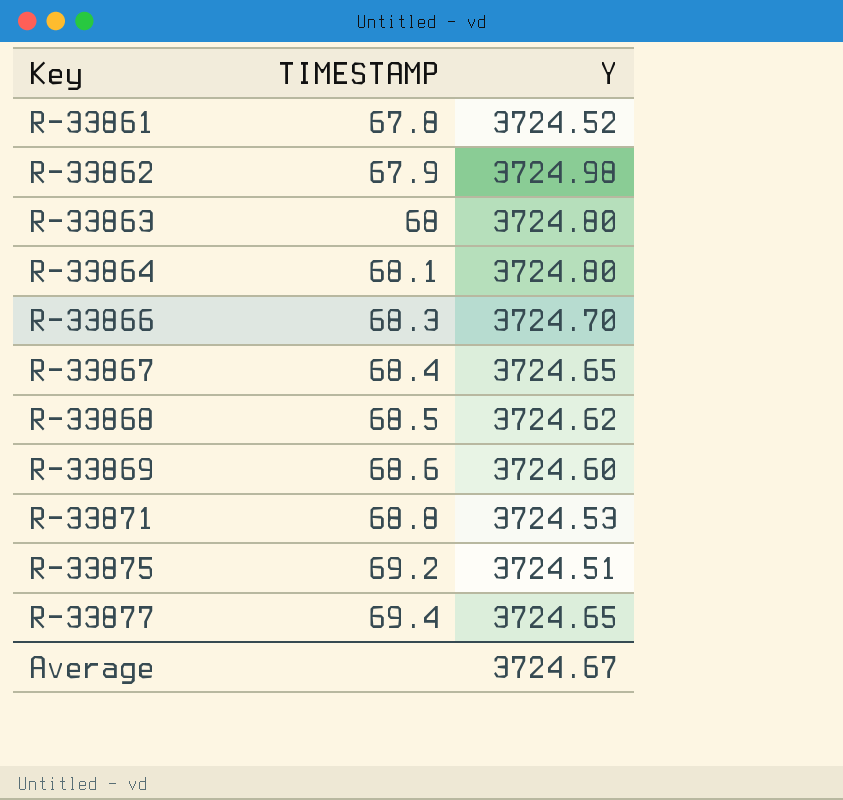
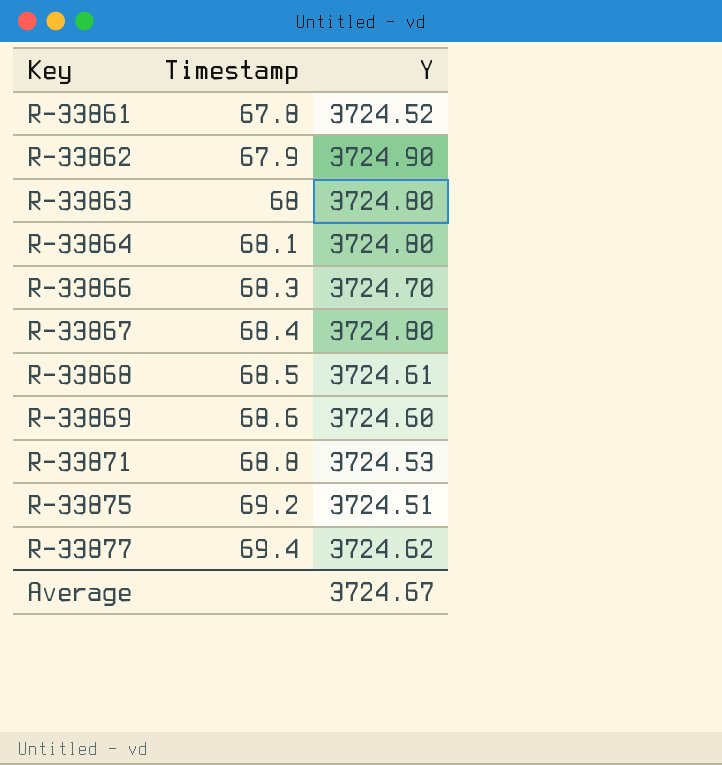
column name: TIMESTAMP -> Timestamp
R-33862 | Y: 3724.98 -> 3724.90
R-33867 | Y: 3724.65 -> 3724.80
R-33868 | Y: 3724.62 -> 3724.61
R-33877 | Y: 3724.65 -> 3724.62

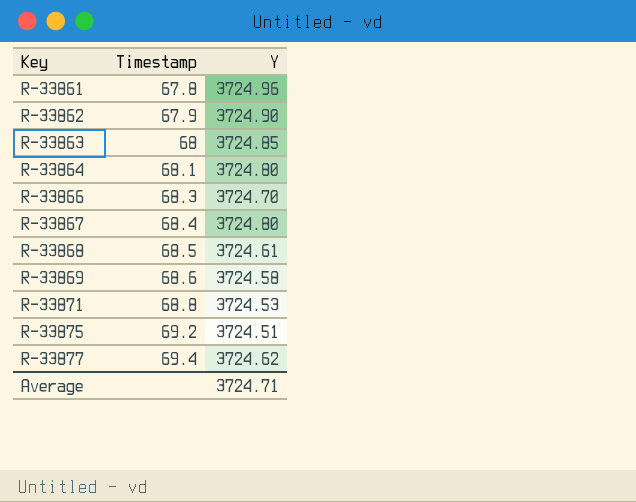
R-33861 | Y: 3724.52 -> 3724.96
R-33863 | Y: 3724.80 -> 3724.85
R-33869 | Y: 3724.60 -> 3724.58
Average | Y: 3724.67 -> 3724.71

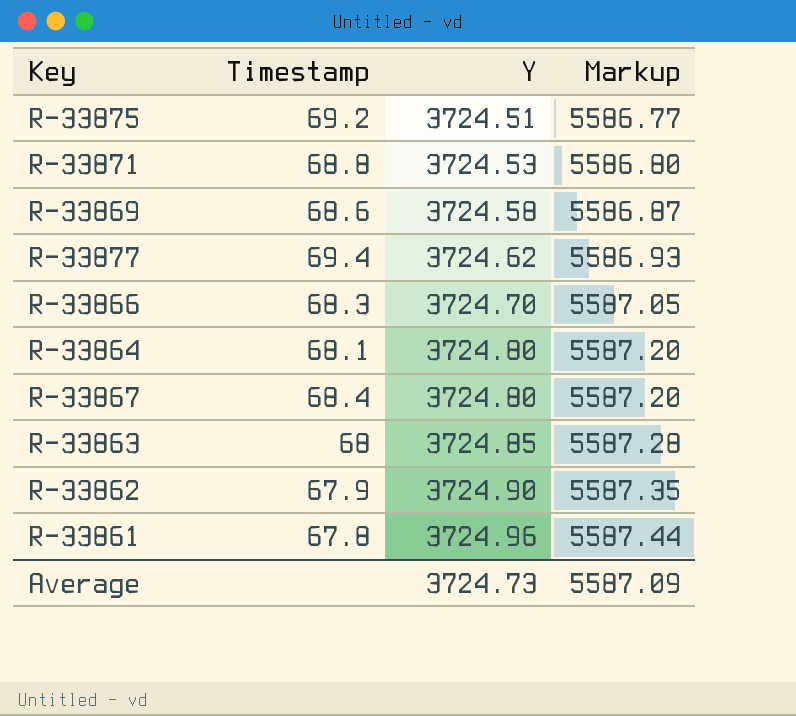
row order: Key ascending -> Y ascending
column Markup | formula: none -> [Y] * 1.5
row R-33868: 68.5 | 3724.61 -> none
Average | Y: 3724.71 -> 3724.73

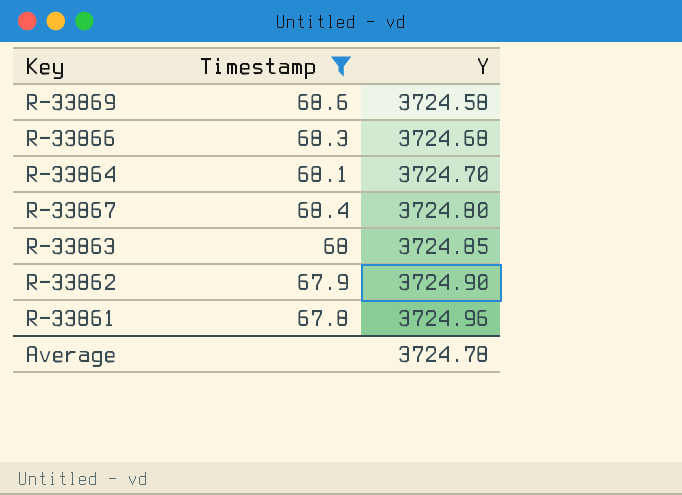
filter: none -> Timestamp <= 68.6
column Markup | formula: [Y] * 1.5 -> none
R-33866 | Y: 3724.70 -> 3724.68
R-33864 | Y: 3724.80 -> 3724.70
Average | Y: 3724.73 -> 3724.78

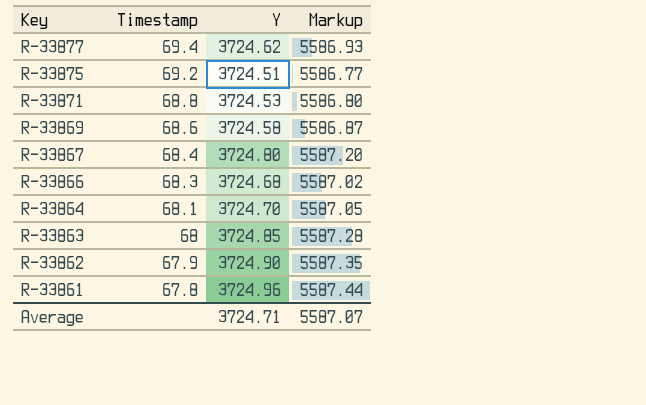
filter: Timestamp <= 68.6 -> none
row order: Y ascending -> Key descending
column Markup | formula: none -> [Y] * 1.5
Average | Y: 3724.78 -> 3724.71

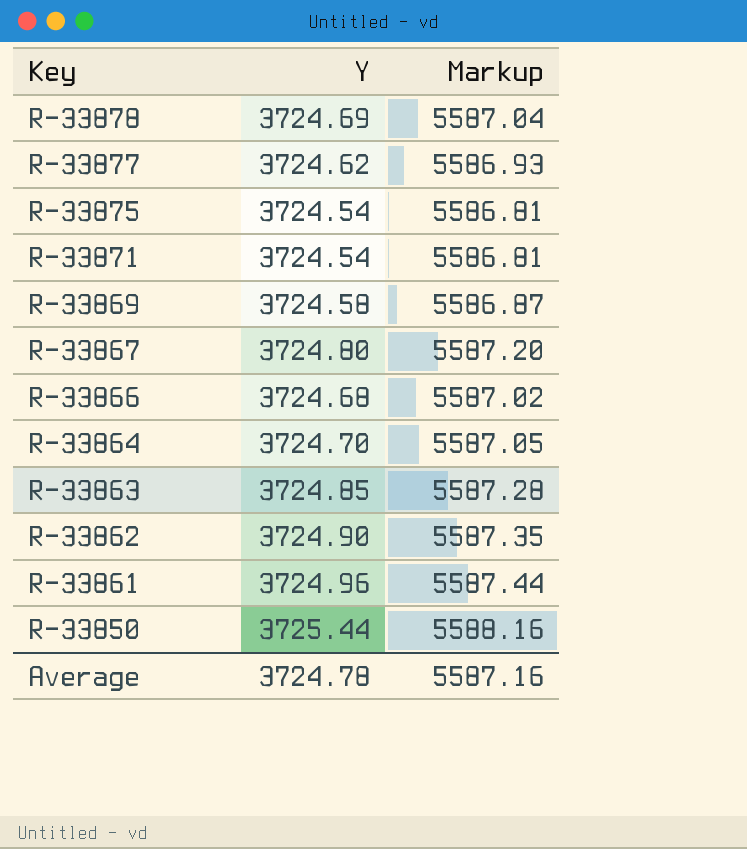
column Timestamp | position: 2 -> none
row R-33878: none -> 3724.69 | 5587.04
R-33875 | Y: 3724.51 -> 3724.54
R-33875 | Markup: 5586.77 -> 5586.81
R-33871 | Y: 3724.53 -> 3724.54
R-33871 | Markup: 5586.80 -> 5586.81
row R-33850: none -> 3725.44 | 5588.16
Average | Y: 3724.71 -> 3724.78
Average | Markup: 5587.07 -> 5587.16

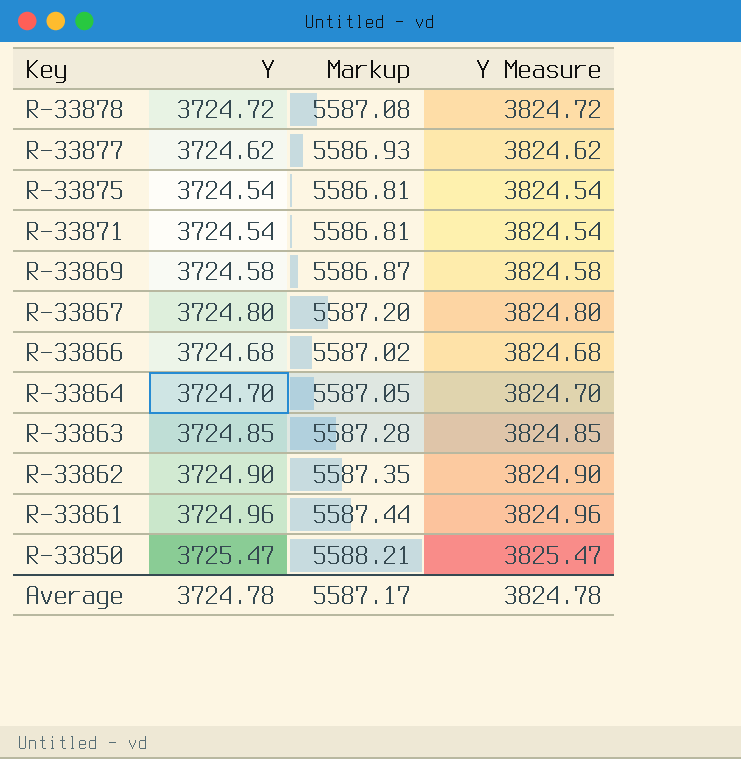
column Y Measure | formula: none -> [Y] + 100
R-33878 | Y: 3724.69 -> 3724.72
R-33878 | Markup: 5587.04 -> 5587.08
R-33850 | Y: 3725.44 -> 3725.47
R-33850 | Markup: 5588.16 -> 5588.21
Average | Markup: 5587.16 -> 5587.17

